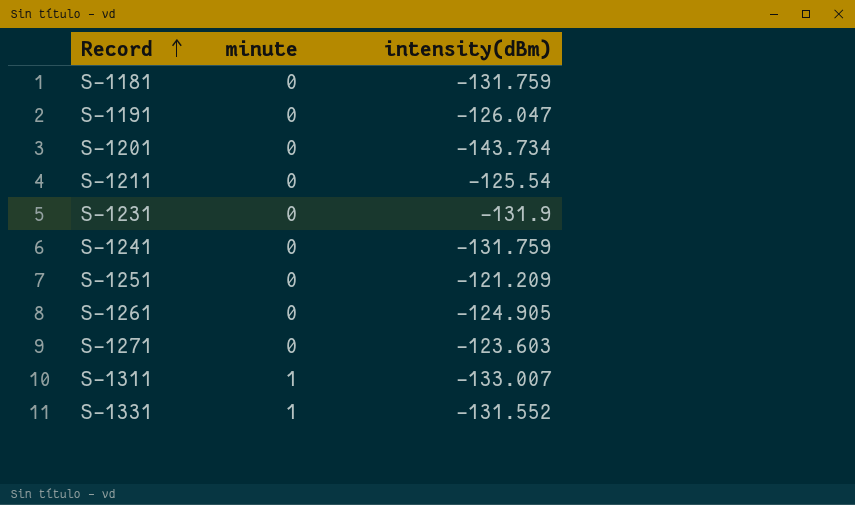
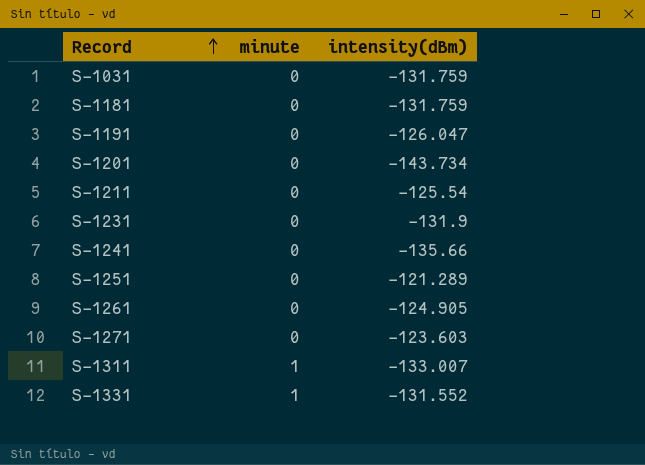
row S-1031: none -> 0 | -131.759
S-1241 | intensity(dBm): -131.759 -> -135.66
S-1251 | intensity(dBm): -121.209 -> -121.289

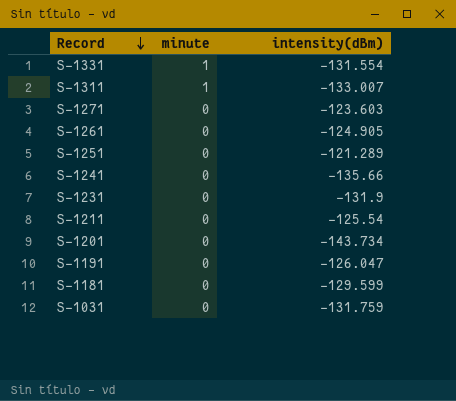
row order: Record ascending -> Record descending
S-1331 | intensity(dBm): -131.552 -> -131.554
S-1181 | intensity(dBm): -131.759 -> -129.599

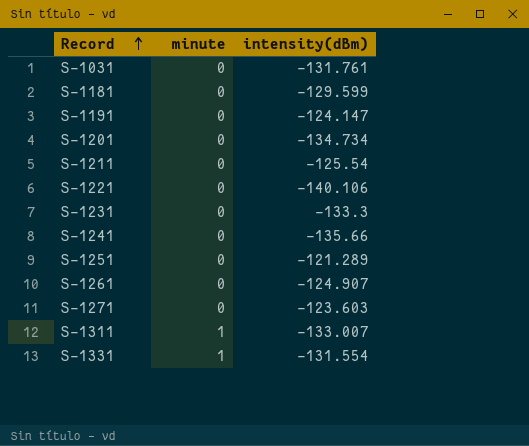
row order: Record descending -> Record ascending
S-1031 | intensity(dBm): -131.759 -> -131.761
S-1191 | intensity(dBm): -126.047 -> -124.147
S-1201 | intensity(dBm): -143.734 -> -134.734
row S-1221: none -> 0 | -140.106
S-1231 | intensity(dBm): -131.9 -> -133.3
S-1261 | intensity(dBm): -124.905 -> -124.907

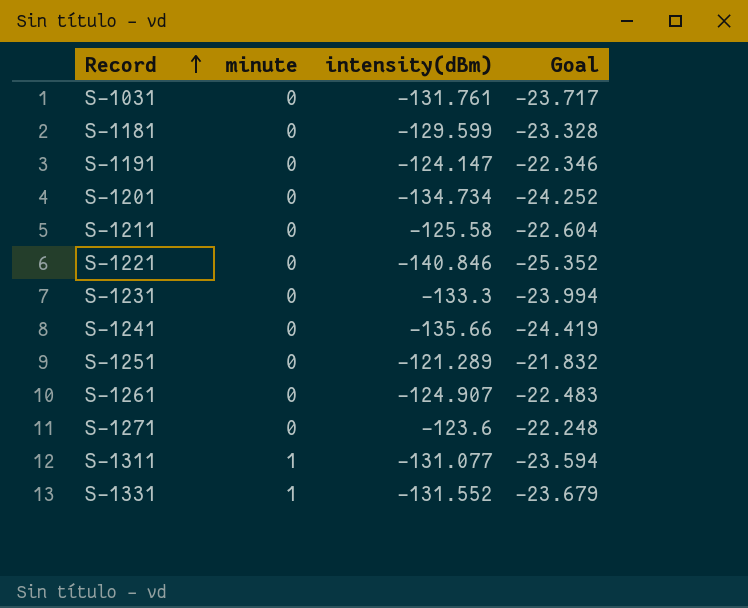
column Goal | formula: none -> [intensity(dBm)] * 0.18
S-1211 | intensity(dBm): -125.54 -> -125.58
S-1221 | intensity(dBm): -140.106 -> -140.846
S-1271 | intensity(dBm): -123.603 -> -123.6
S-1311 | intensity(dBm): -133.007 -> -131.077
S-1331 | intensity(dBm): -131.554 -> -131.552

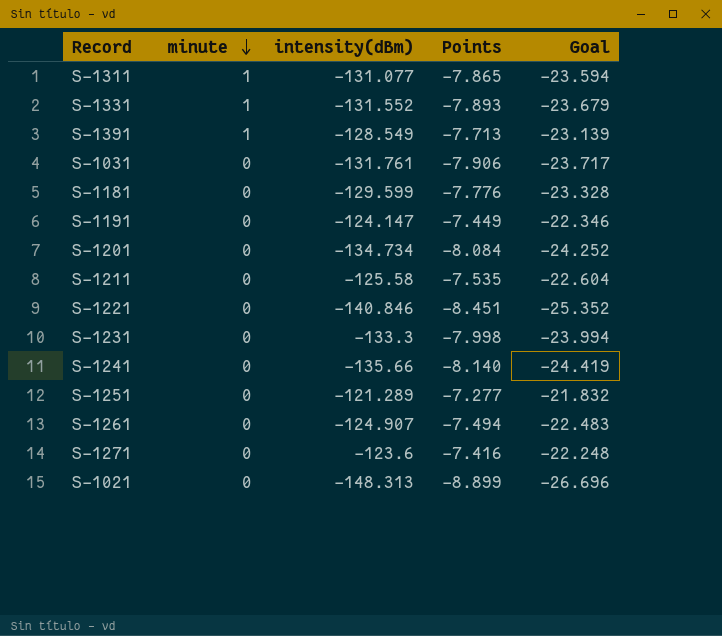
row order: Record ascending -> minute descending
column Points | formula: none -> [intensity(dBm)] * 0.06
row S-1391: none -> 1 | -128.549 | -7.713 | -23.139
row S-1021: none -> 0 | -148.313 | -8.899 | -26.696

